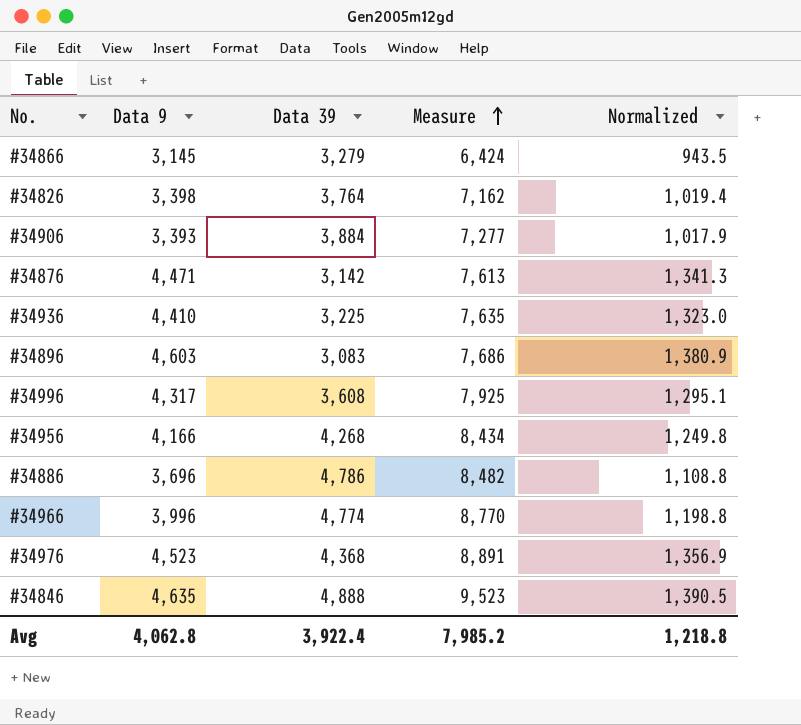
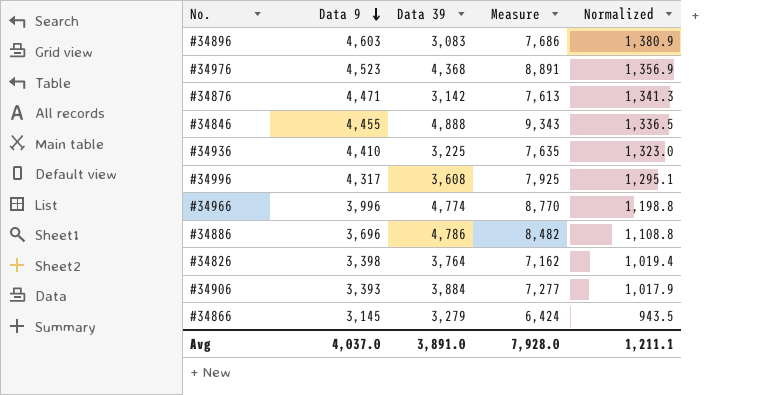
row order: Measure ascending -> Data 9 descending
row #34956: 4,166 | 4,268 | 8,434 | 1,249.8 -> none
#34846 | Data 9: 4,635 -> 4,455
#34846 | Measure: 9,523 -> 9,343
#34846 | Normalized: 1,390.5 -> 1,336.5
Avg | Data 9: 4,062.8 -> 4,037.0
Avg | Data 39: 3,922.4 -> 3,891.0
Avg | Measure: 7,985.2 -> 7,928.0
Avg | Normalized: 1,218.8 -> 1,211.1

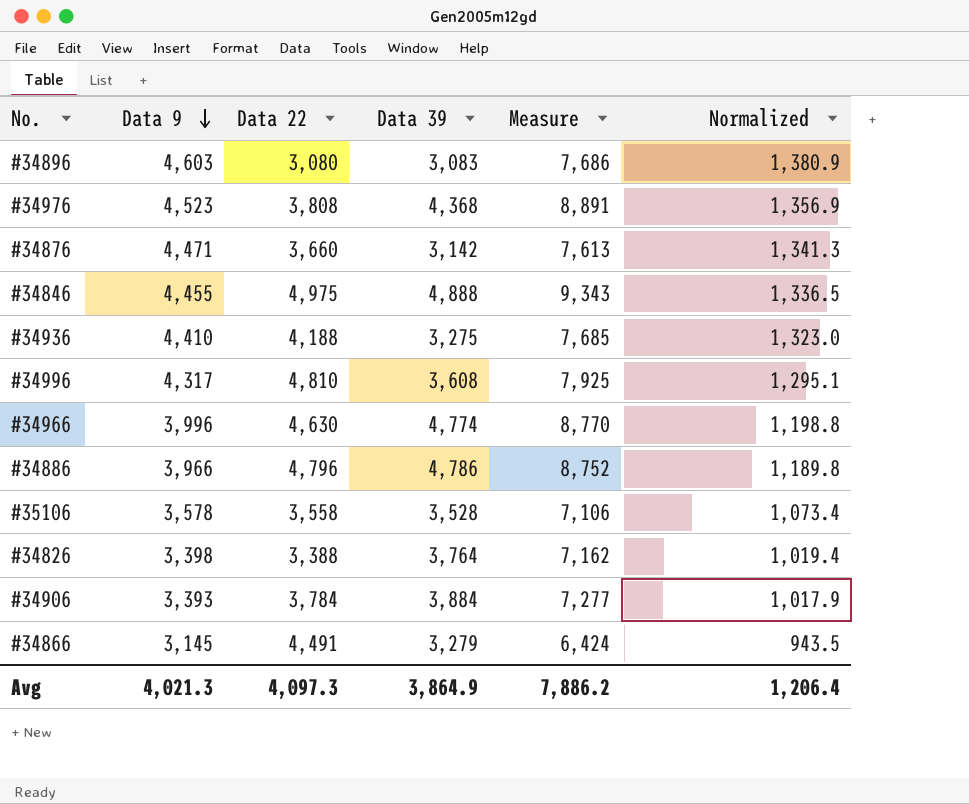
column Data 22 | position: none -> 3
#34936 | Data 39: 3,225 -> 3,275
#34936 | Measure: 7,635 -> 7,685
#34886 | Data 9: 3,696 -> 3,966
#34886 | Measure: 8,482 -> 8,752
#34886 | Normalized: 1,108.8 -> 1,189.8
row #35106: none -> 3,578 | 3,558 | 3,528 | 7,106 | 1,073.4
Avg | Data 9: 4,037.0 -> 4,021.3
Avg | Data 39: 3,891.0 -> 3,864.9
Avg | Measure: 7,928.0 -> 7,886.2
Avg | Normalized: 1,211.1 -> 1,206.4

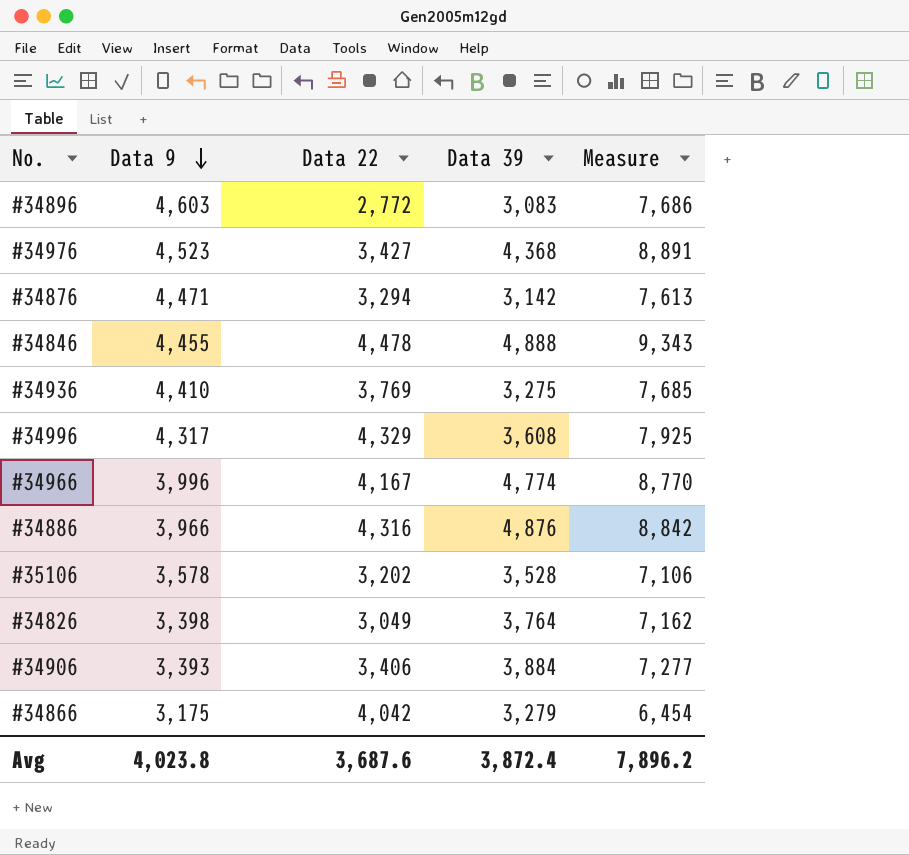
column Normalized | formula: [Data 9] * 0.3 -> none
#34896 | Data 22: 3,080 -> 2,772
#34976 | Data 22: 3,808 -> 3,427
#34876 | Data 22: 3,660 -> 3,294
#34846 | Data 22: 4,975 -> 4,478
#34936 | Data 22: 4,188 -> 3,769
#34996 | Data 22: 4,810 -> 4,329
#34966 | Data 22: 4,630 -> 4,167
#34886 | Data 22: 4,796 -> 4,316
#34886 | Data 39: 4,786 -> 4,876
#34886 | Measure: 8,752 -> 8,842
#35106 | Data 22: 3,558 -> 3,202
#34826 | Data 22: 3,388 -> 3,049
#34906 | Data 22: 3,784 -> 3,406
#34866 | Data 9: 3,145 -> 3,175
#34866 | Data 22: 4,491 -> 4,042
#34866 | Measure: 6,424 -> 6,454
Avg | Data 9: 4,021.3 -> 4,023.8
Avg | Data 22: 4,097.3 -> 3,687.6
Avg | Data 39: 3,864.9 -> 3,872.4
Avg | Measure: 7,886.2 -> 7,896.2

